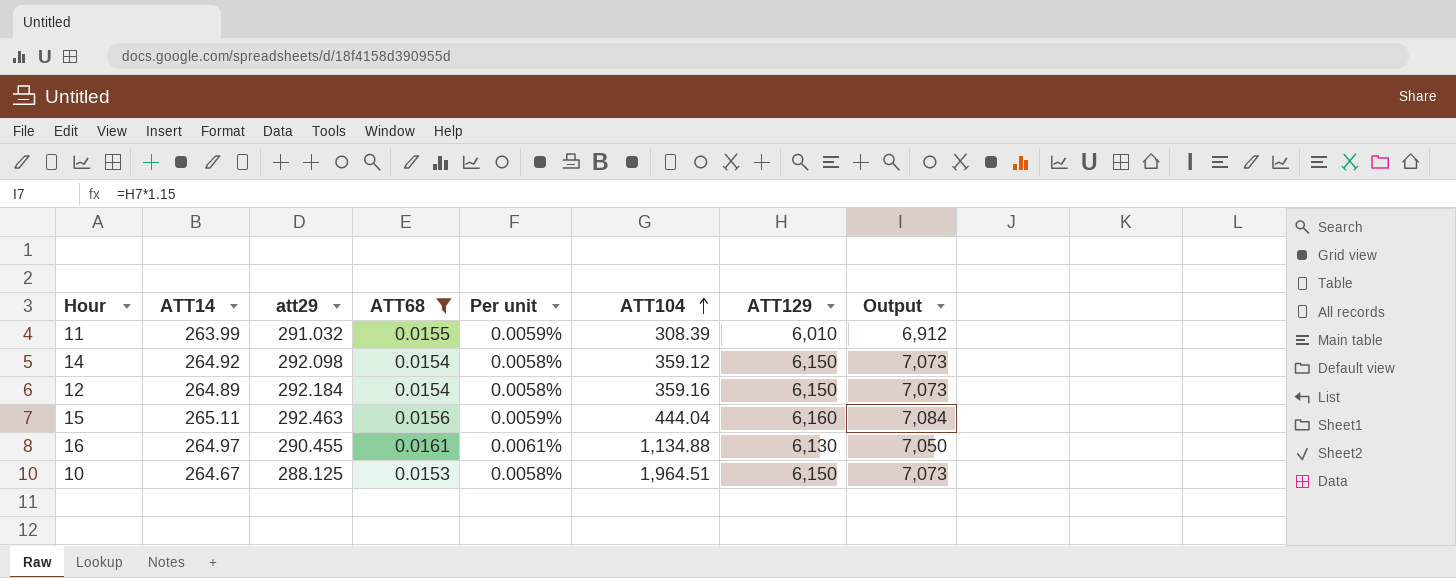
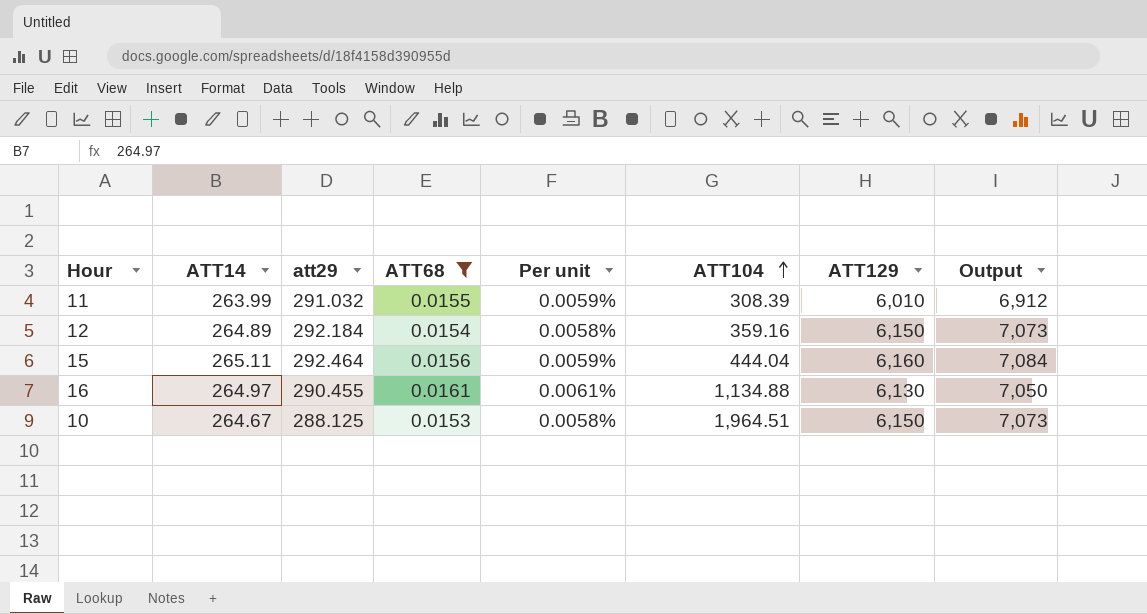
row 14: 264.92 | 292.098 | 0.0154 | 0.0058% | 359.12 | 6,150 | 7,073 -> none
15 | att29: 292.463 -> 292.464

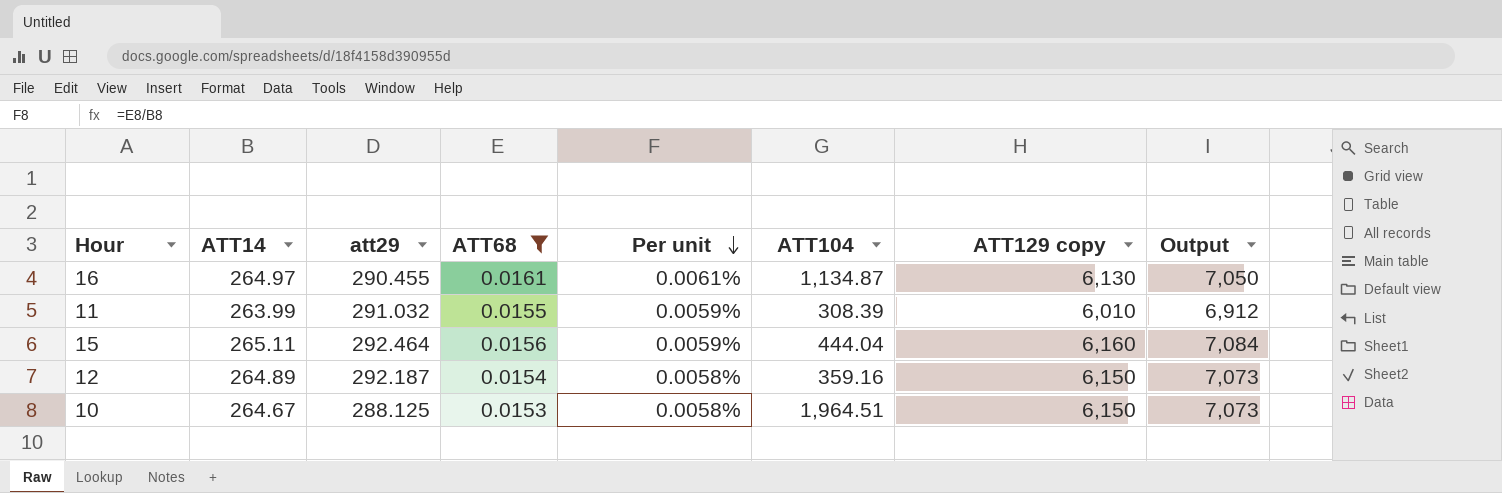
row order: ATT104 ascending -> Per unit descending
column name: ATT129 -> ATT129 copy
16 | ATT104: 1,134.88 -> 1,134.87
12 | att29: 292.184 -> 292.187

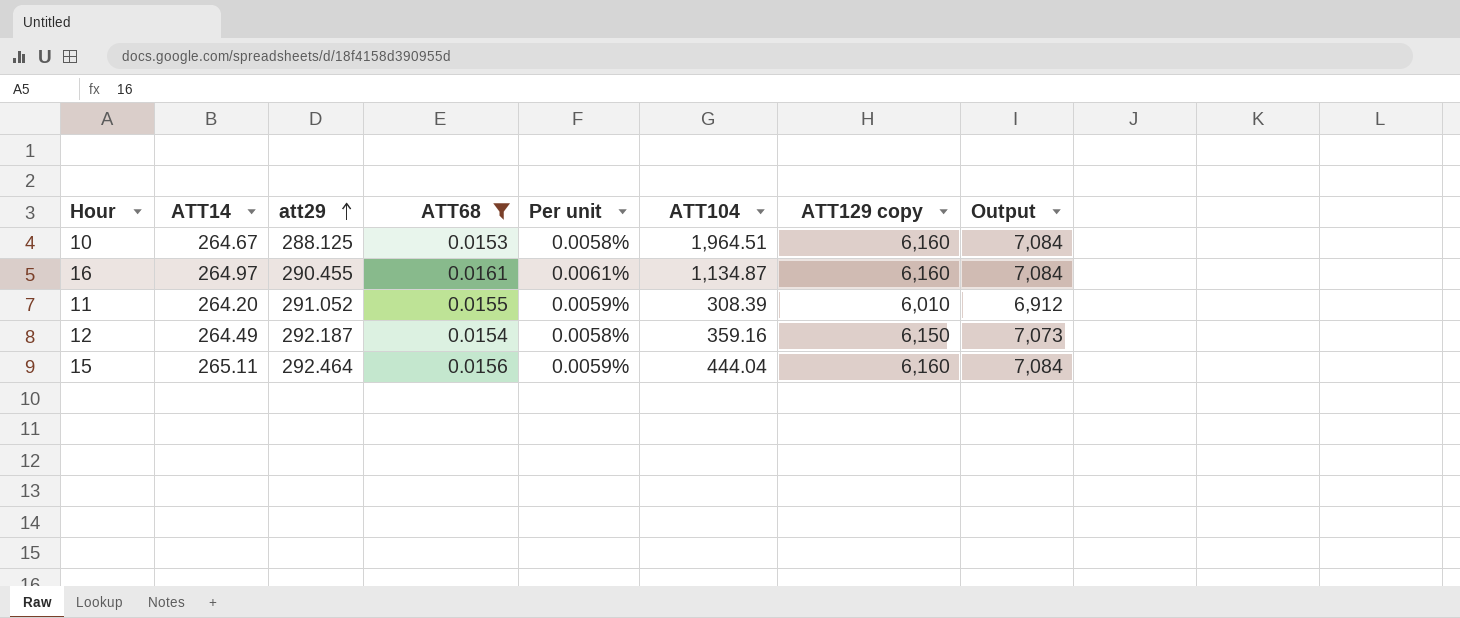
row order: Per unit descending -> att29 ascending
10 | ATT129 copy: 6,150 -> 6,160
10 | Output: 7,073 -> 7,084
16 | ATT129 copy: 6,130 -> 6,160
16 | Output: 7,050 -> 7,084
11 | ATT14: 263.99 -> 264.20
11 | att29: 291.032 -> 291.052
12 | ATT14: 264.89 -> 264.49

